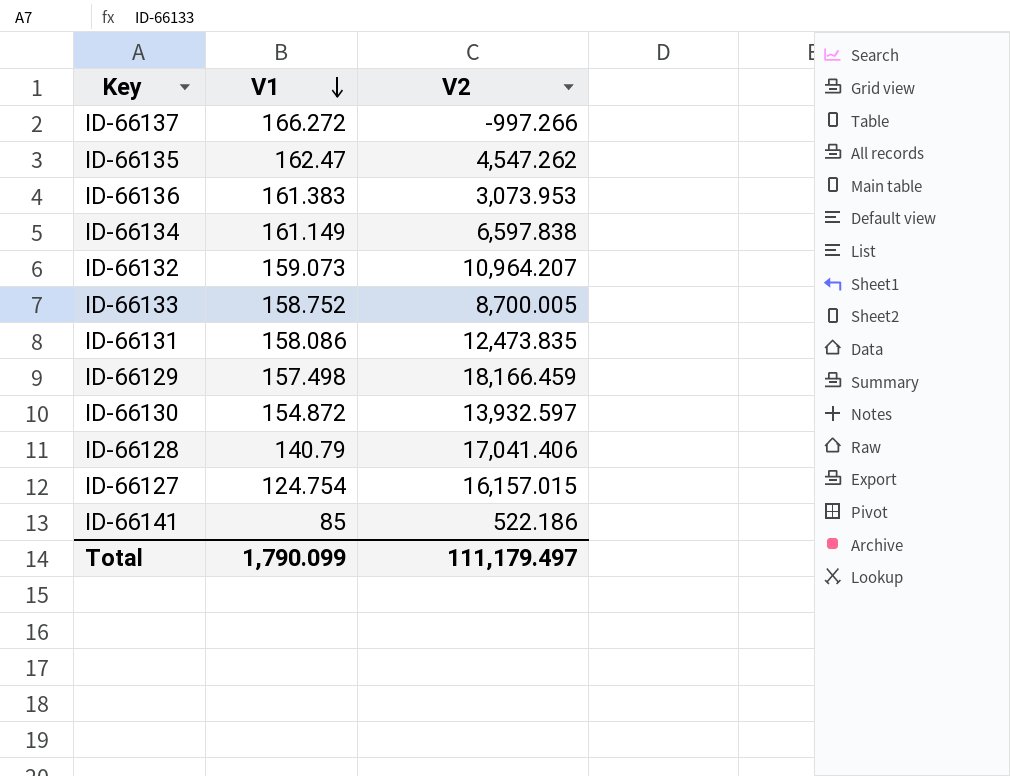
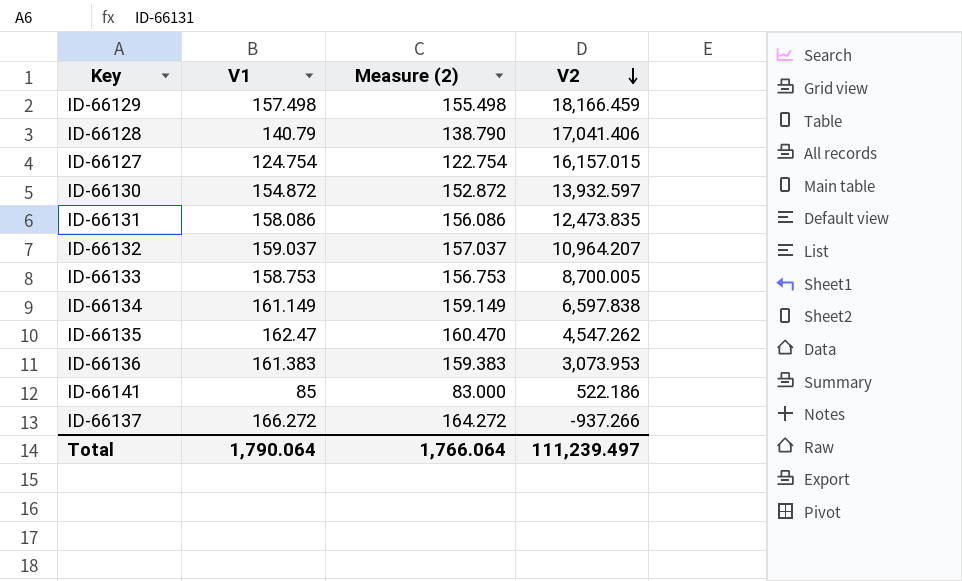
row order: V1 descending -> V2 descending
column Measure (2) | formula: none -> [V1] - 2
ID-66132 | V1: 159.073 -> 159.037
ID-66133 | V1: 158.752 -> 158.753
ID-66137 | V2: -997.266 -> -937.266
Total | V1: 1,790.099 -> 1,790.064
Total | V2: 111,179.497 -> 111,239.497

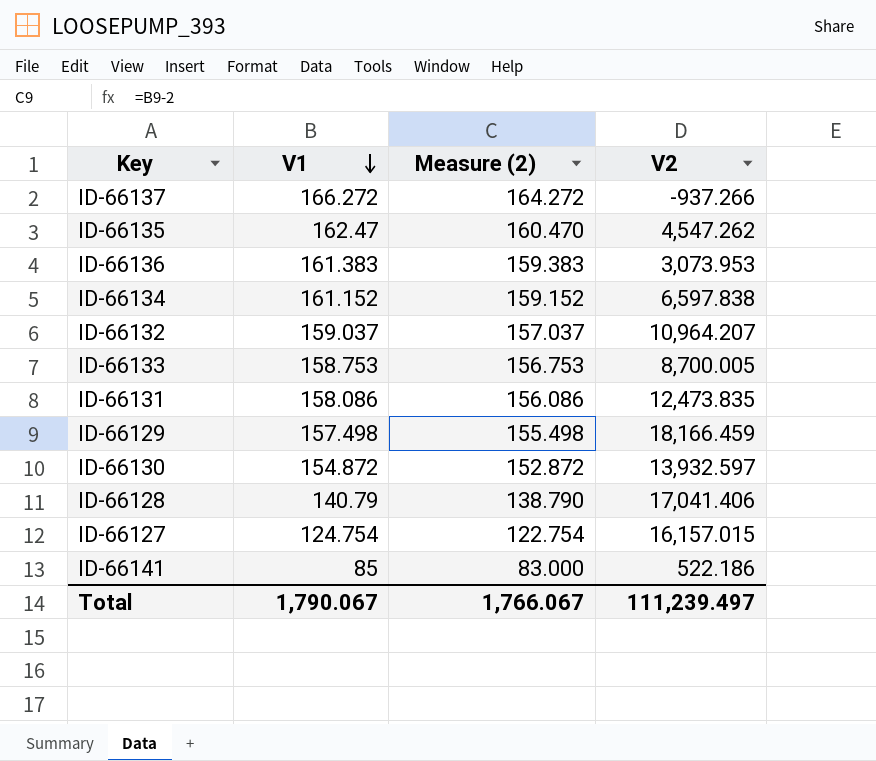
row order: V2 descending -> V1 descending
ID-66134 | V1: 161.149 -> 161.152
ID-66134 | Measure (2): 159.149 -> 159.152
Total | V1: 1,790.064 -> 1,790.067
Total | Measure (2): 1,766.064 -> 1,766.067

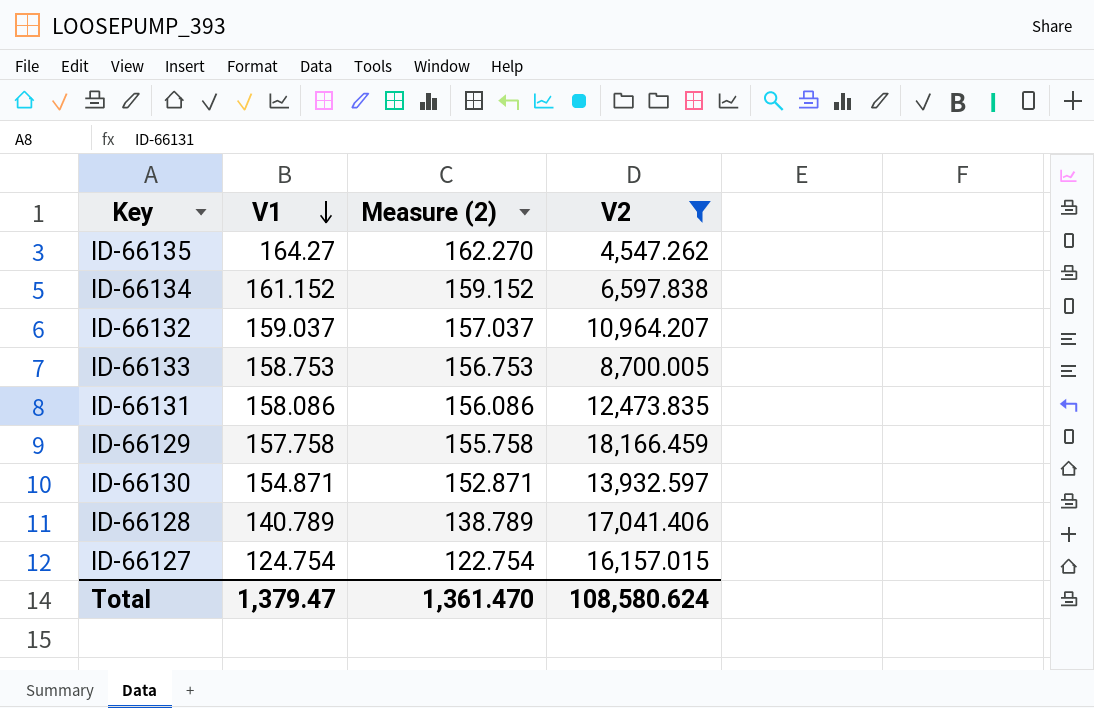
filter: none -> V2 >= 4,547.262
ID-66135 | V1: 162.47 -> 164.27
ID-66135 | Measure (2): 160.470 -> 162.270
ID-66129 | V1: 157.498 -> 157.758
ID-66129 | Measure (2): 155.498 -> 155.758
ID-66130 | V1: 154.872 -> 154.871
ID-66130 | Measure (2): 152.872 -> 152.871
ID-66128 | V1: 140.79 -> 140.789
ID-66128 | Measure (2): 138.790 -> 138.789
Total | V1: 1,790.067 -> 1,379.47
Total | Measure (2): 1,766.067 -> 1,361.470
Total | V2: 111,239.497 -> 108,580.624

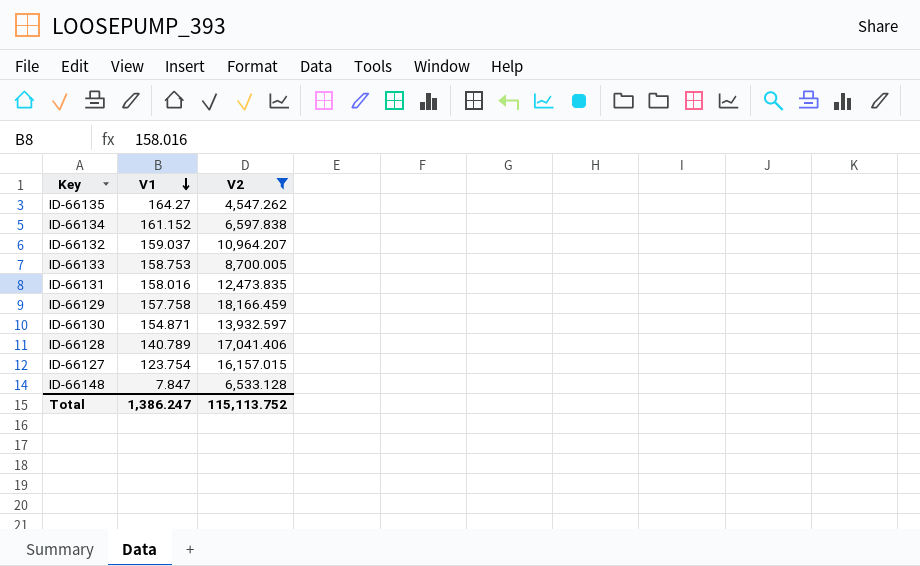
column Measure (2) | formula: [V1] - 2 -> none
ID-66131 | V1: 158.086 -> 158.016
ID-66127 | V1: 124.754 -> 123.754
row ID-66148: none -> 7.847 | 6,533.128
Total | V1: 1,379.47 -> 1,386.247
Total | V2: 108,580.624 -> 115,113.752

